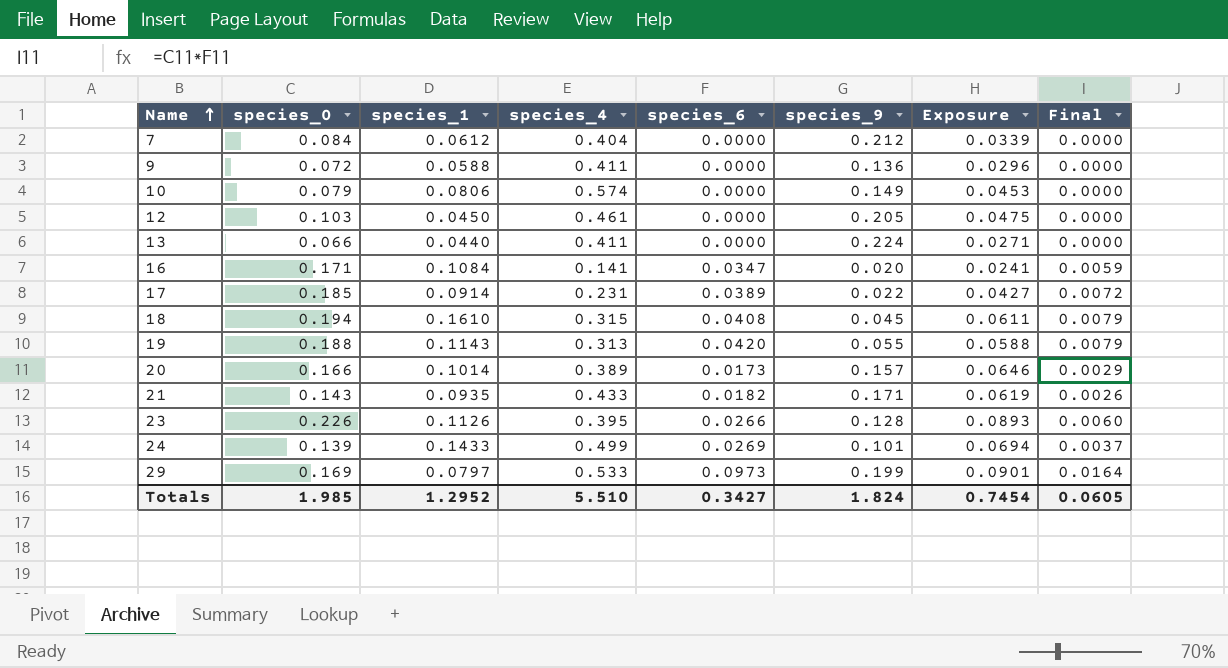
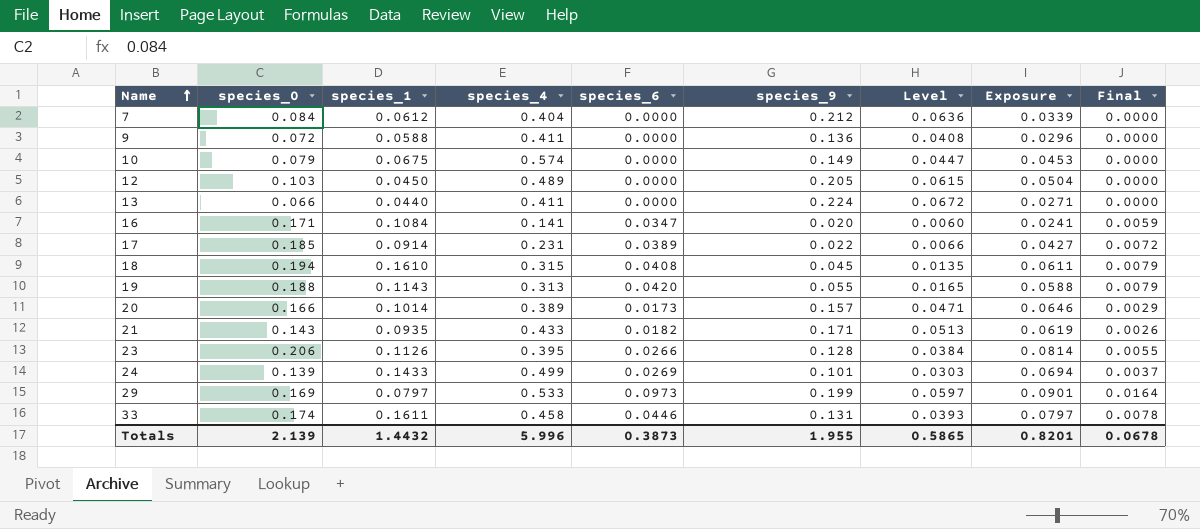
column Level | formula: none -> [species_9] * 0.3
10 | species_1: 0.0806 -> 0.0675
12 | species_4: 0.461 -> 0.489
12 | Exposure: 0.0475 -> 0.0504
23 | species_0: 0.226 -> 0.206
23 | Exposure: 0.0893 -> 0.0814
23 | Final: 0.0060 -> 0.0055
row 33: none -> 0.174 | 0.1611 | 0.458 | 0.0446 | 0.131 | 0.0393 | 0.0797 | 0.0078
Totals | species_0: 1.985 -> 2.139
Totals | species_1: 1.2952 -> 1.4432
Totals | species_4: 5.510 -> 5.996
Totals | species_6: 0.3427 -> 0.3873
Totals | species_9: 1.824 -> 1.955
Totals | Exposure: 0.7454 -> 0.8201
Totals | Final: 0.0605 -> 0.0678

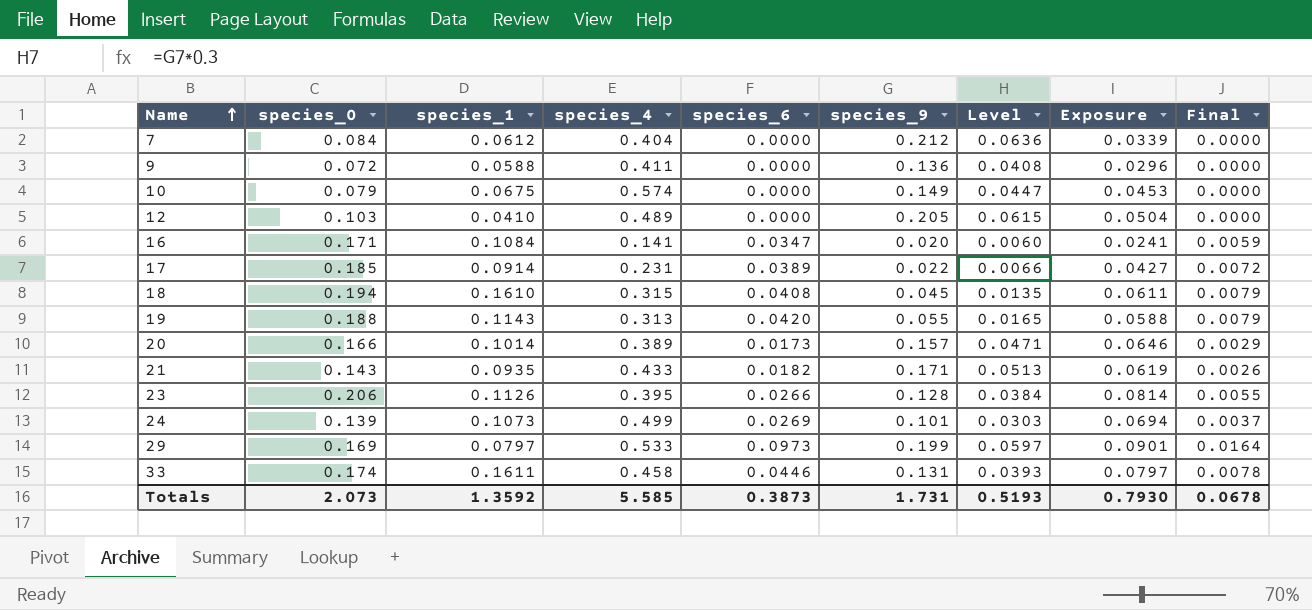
row 13: 0.066 | 0.0440 | 0.411 | 0.0000 | 0.224 | 0.0672 | 0.0271 | 0.0000 -> none
12 | species_1: 0.0450 -> 0.0410
24 | species_1: 0.1433 -> 0.1073
Totals | species_0: 2.139 -> 2.073
Totals | species_1: 1.4432 -> 1.3592
Totals | species_4: 5.996 -> 5.585
Totals | species_9: 1.955 -> 1.731
Totals | Level: 0.5865 -> 0.5193
Totals | Exposure: 0.8201 -> 0.7930

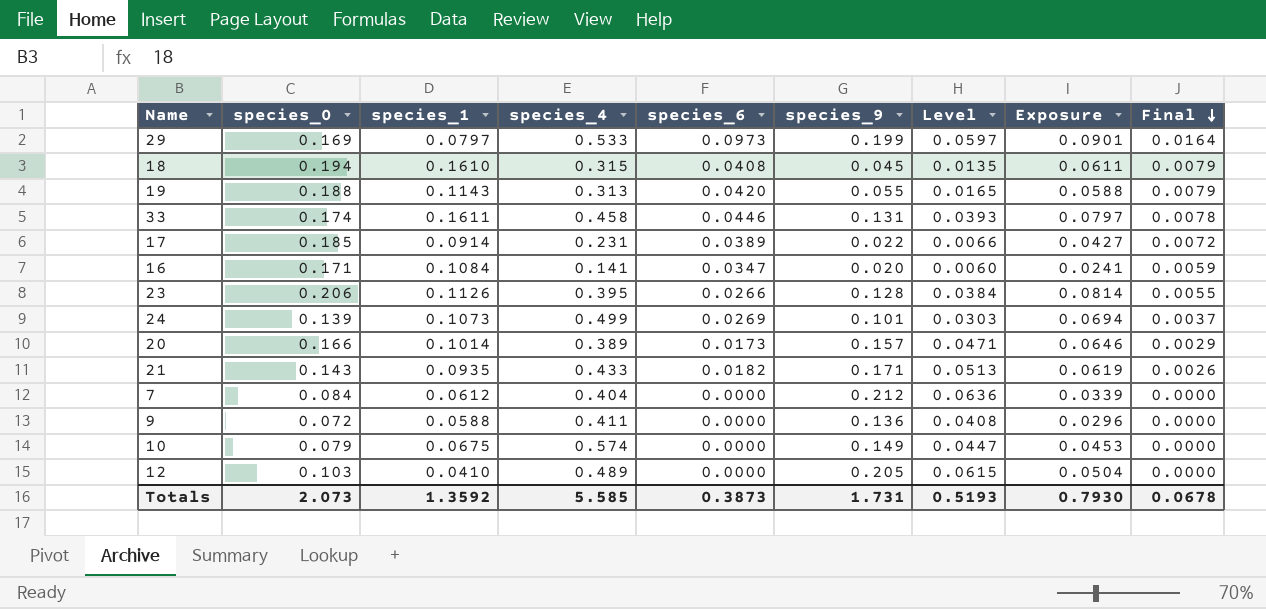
row order: Name ascending -> Final descending

